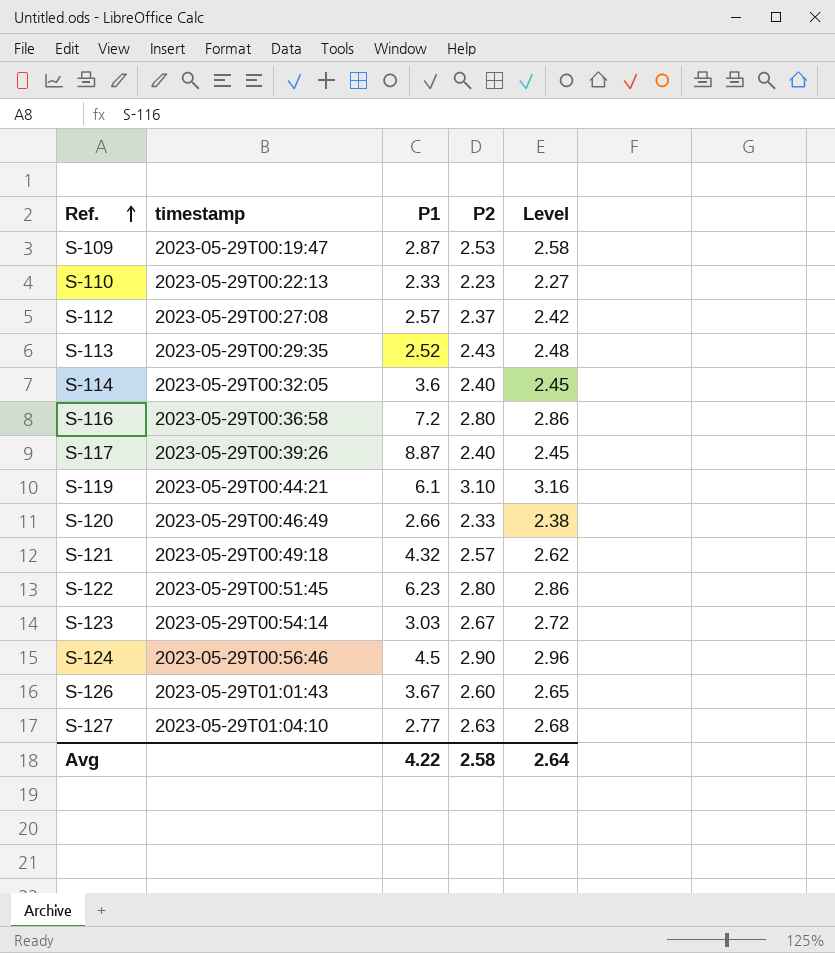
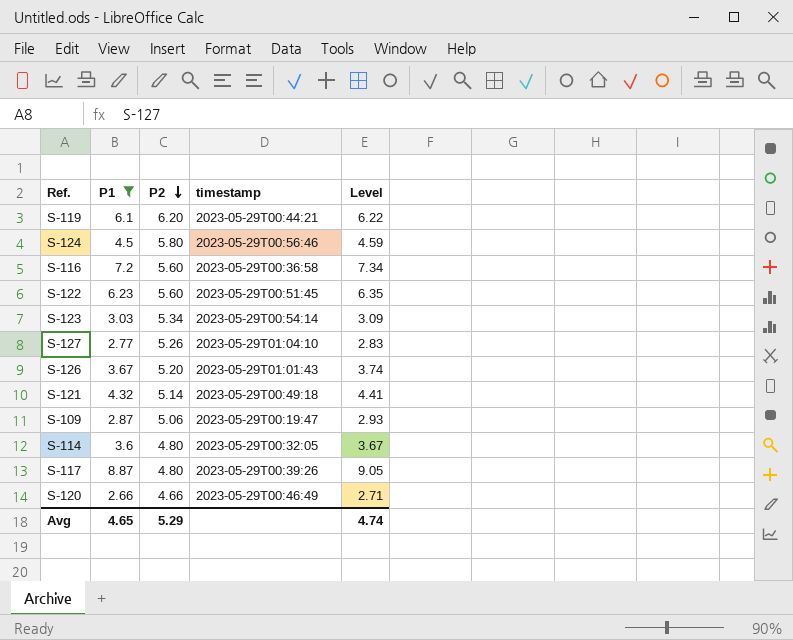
filter: none -> P1 >= 2.66
row order: Ref. ascending -> P2 descending
column timestamp | position: 2 -> 4
column Level | formula: [P2] * 1.02 -> [P1] * 1.02
S-119 | P2: 3.10 -> 6.20
S-124 | P2: 2.90 -> 5.80
S-116 | P2: 2.80 -> 5.60
S-122 | P2: 2.80 -> 5.60
S-123 | P2: 2.67 -> 5.34
S-127 | P2: 2.63 -> 5.26
S-126 | P2: 2.60 -> 5.20
S-121 | P2: 2.57 -> 5.14
S-109 | P2: 2.53 -> 5.06
S-114 | P2: 2.40 -> 4.80
S-117 | P2: 2.40 -> 4.80
S-120 | P2: 2.33 -> 4.66
Avg | P1: 4.22 -> 4.65
Avg | P2: 2.58 -> 5.29
Avg | Level: 2.64 -> 4.74

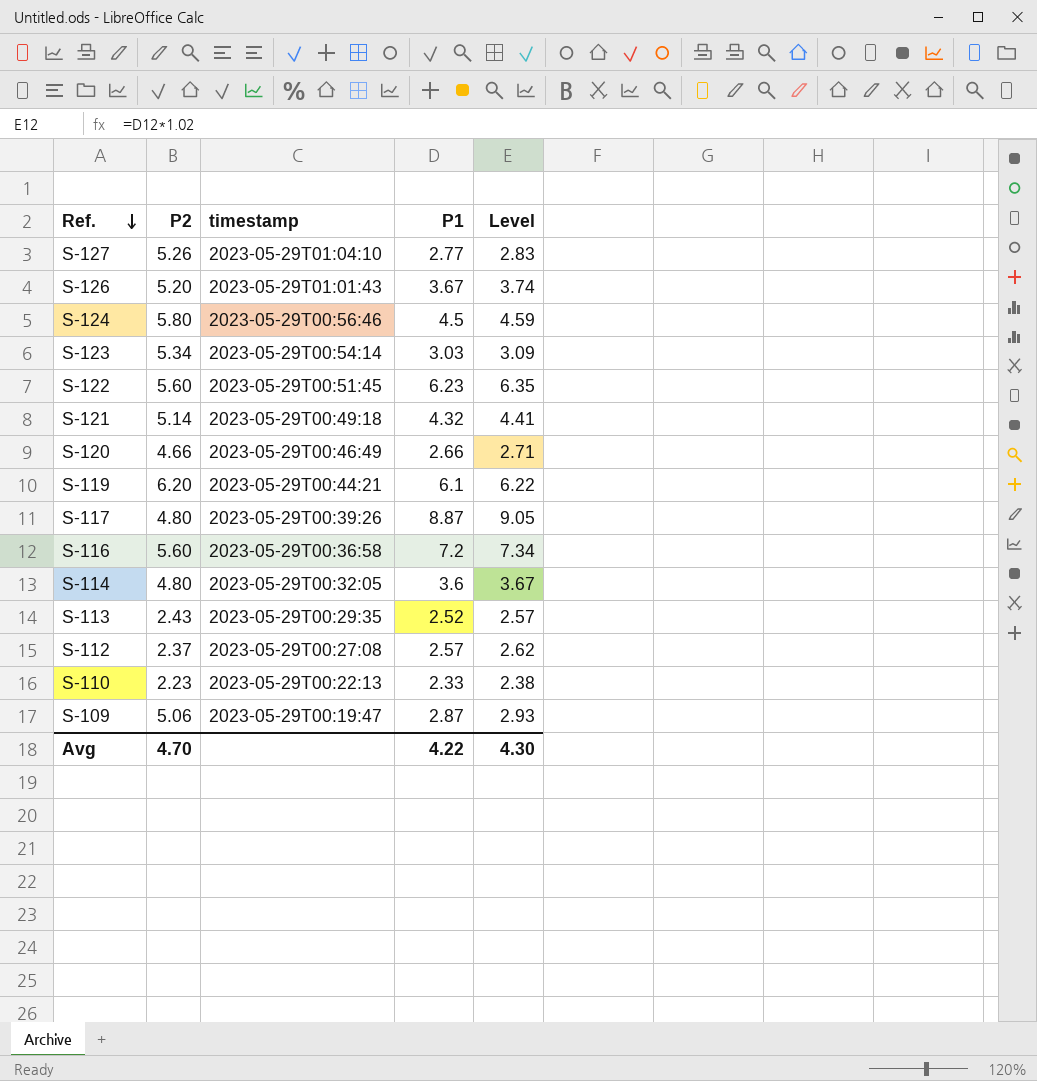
filter: P1 >= 2.66 -> none
row order: P2 descending -> Ref. descending
column P1 | position: 2 -> 4
Avg | P2: 5.29 -> 4.70
Avg | P1: 4.65 -> 4.22
Avg | Level: 4.74 -> 4.30

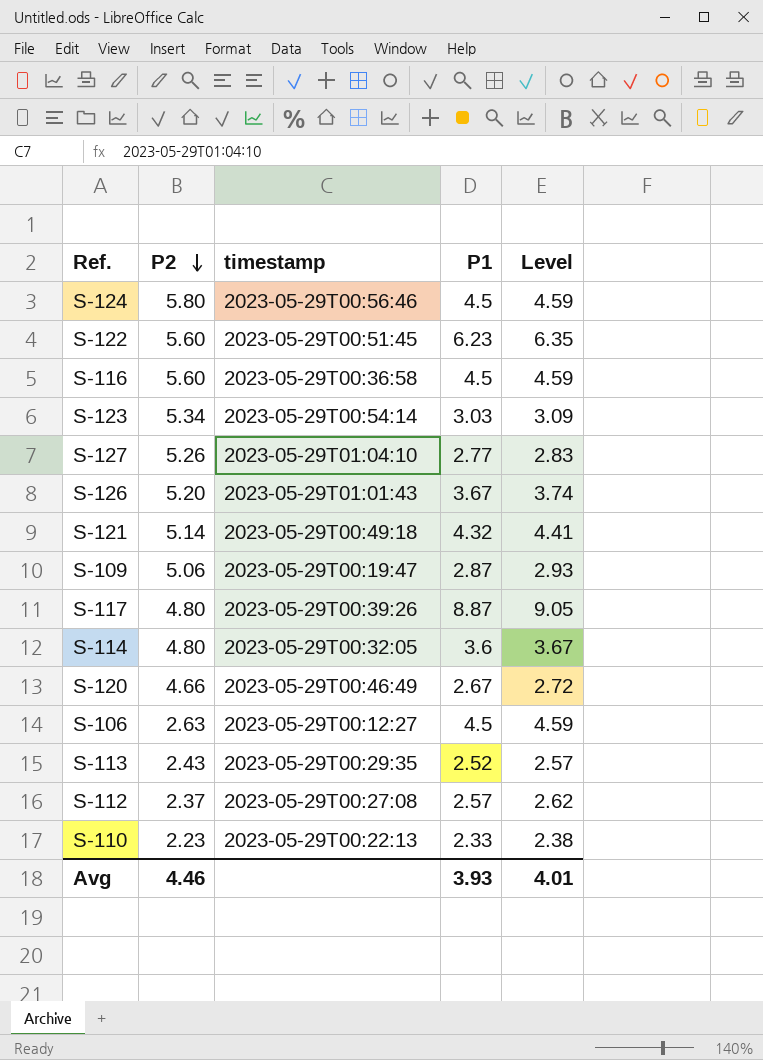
row order: Ref. descending -> P2 descending
row S-119: 6.20 | 2023-05-29T00:44:21 | 6.1 | 6.22 -> none
S-116 | P1: 7.2 -> 4.5
S-116 | Level: 7.34 -> 4.59
S-120 | P1: 2.66 -> 2.67
S-120 | Level: 2.71 -> 2.72
row S-106: none -> 2.63 | 2023-05-29T00:12:27 | 4.5 | 4.59
Avg | P2: 4.70 -> 4.46
Avg | P1: 4.22 -> 3.93
Avg | Level: 4.30 -> 4.01

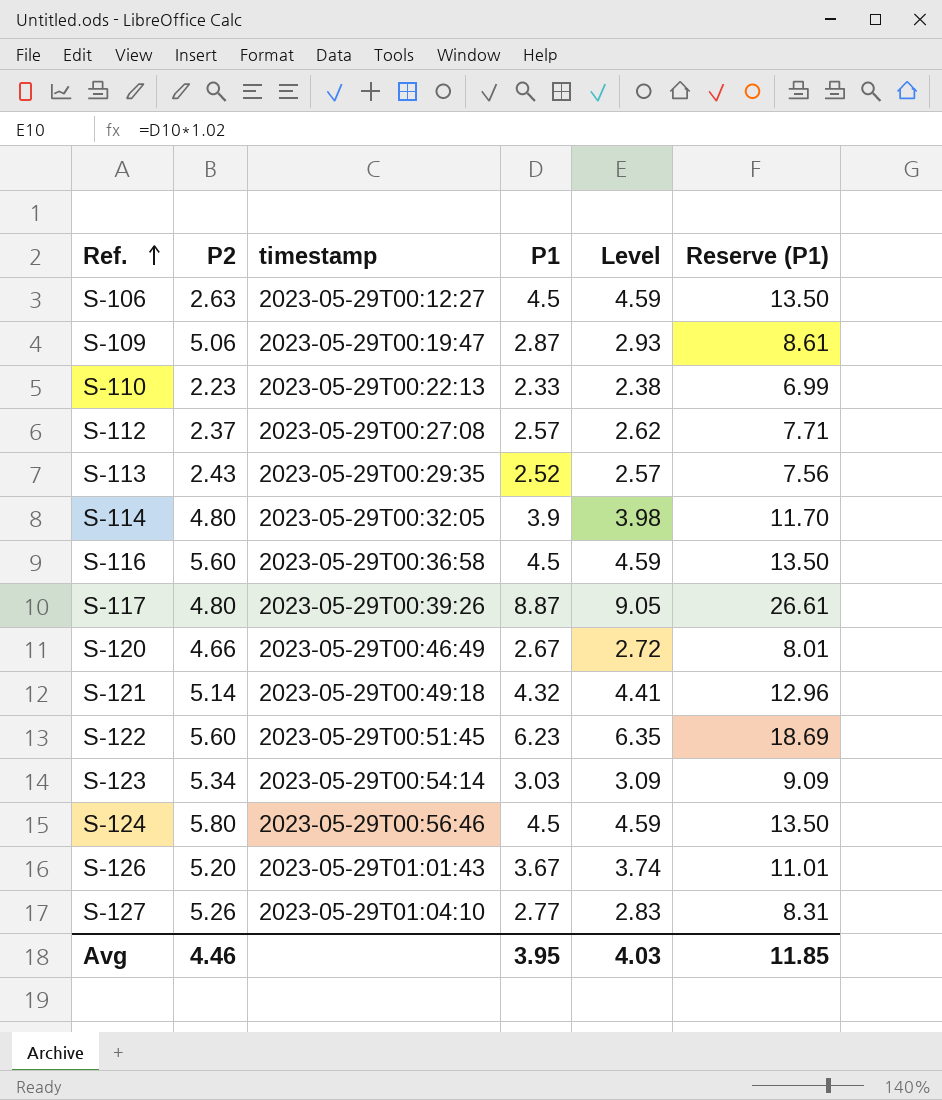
row order: P2 descending -> Ref. ascending
column Reserve (P1) | formula: none -> [P1] * 3
S-114 | P1: 3.6 -> 3.9
S-114 | Level: 3.67 -> 3.98
Avg | P1: 3.93 -> 3.95
Avg | Level: 4.01 -> 4.03

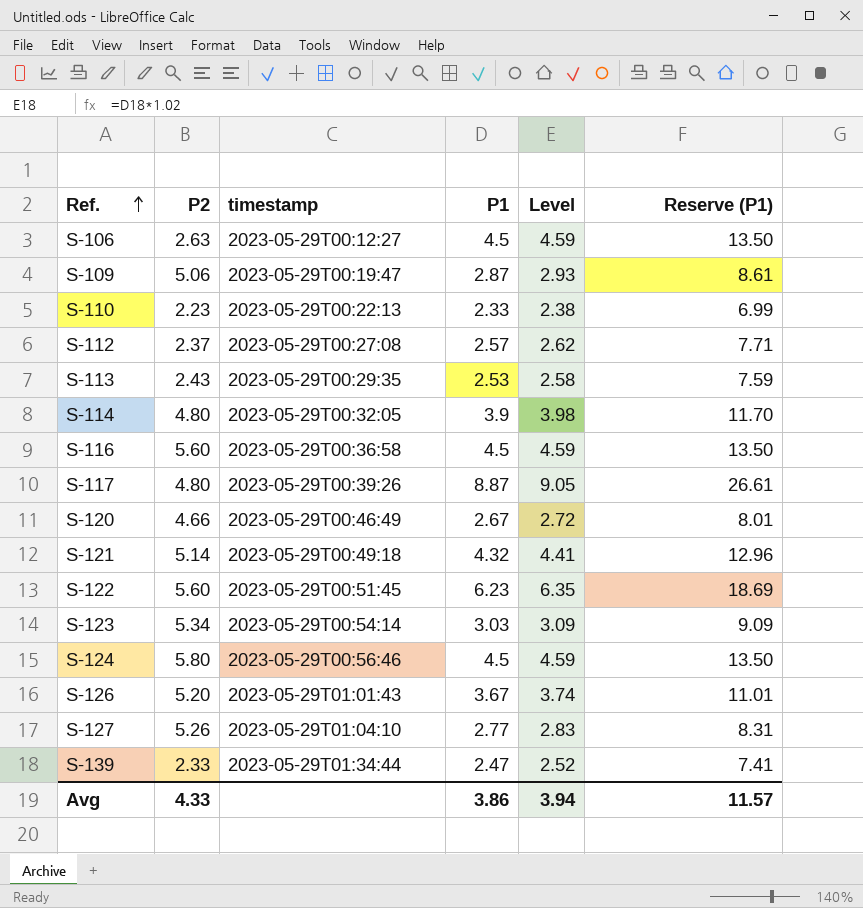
S-113 | P1: 2.52 -> 2.53
S-113 | Level: 2.57 -> 2.58
S-113 | Reserve (P1): 7.56 -> 7.59
row S-139: none -> 2.33 | 2023-05-29T01:34:44 | 2.47 | 2.52 | 7.41
Avg | P2: 4.46 -> 4.33
Avg | P1: 3.95 -> 3.86
Avg | Level: 4.03 -> 3.94
Avg | Reserve (P1): 11.85 -> 11.57

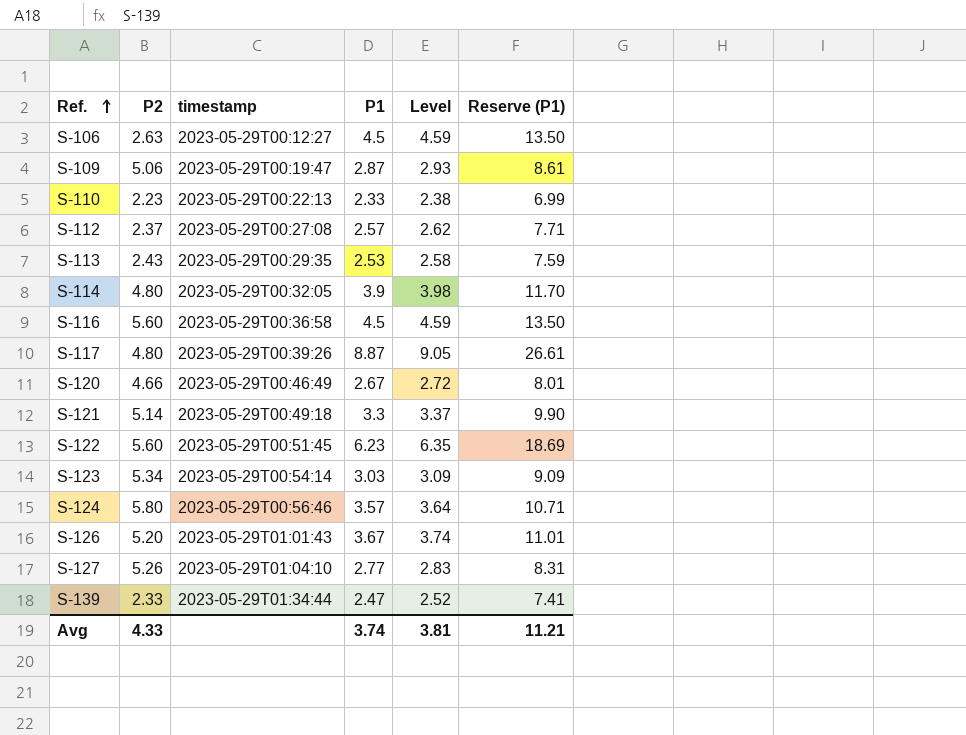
S-121 | P1: 4.32 -> 3.3
S-121 | Level: 4.41 -> 3.37
S-121 | Reserve (P1): 12.96 -> 9.90
S-124 | P1: 4.5 -> 3.57
S-124 | Level: 4.59 -> 3.64
S-124 | Reserve (P1): 13.50 -> 10.71
Avg | P1: 3.86 -> 3.74
Avg | Level: 3.94 -> 3.81
Avg | Reserve (P1): 11.57 -> 11.21

